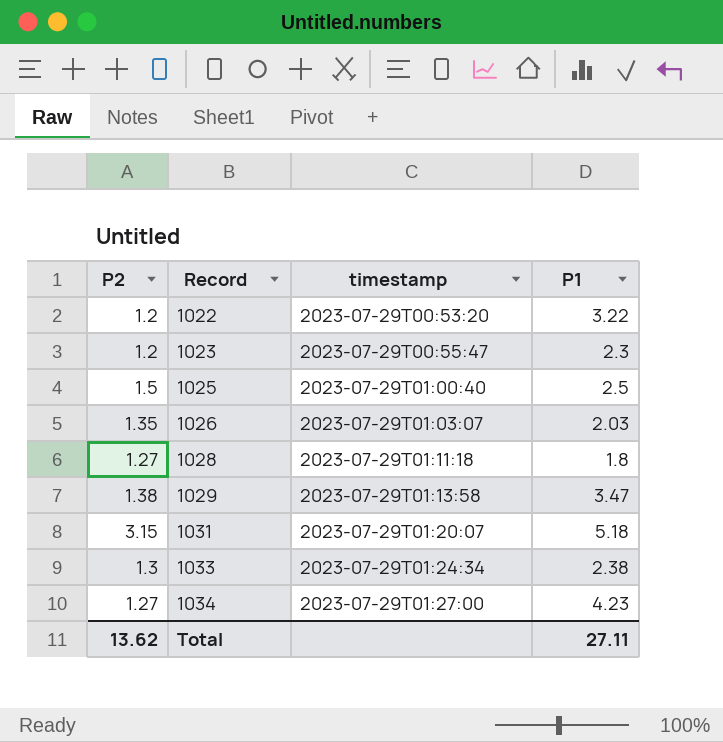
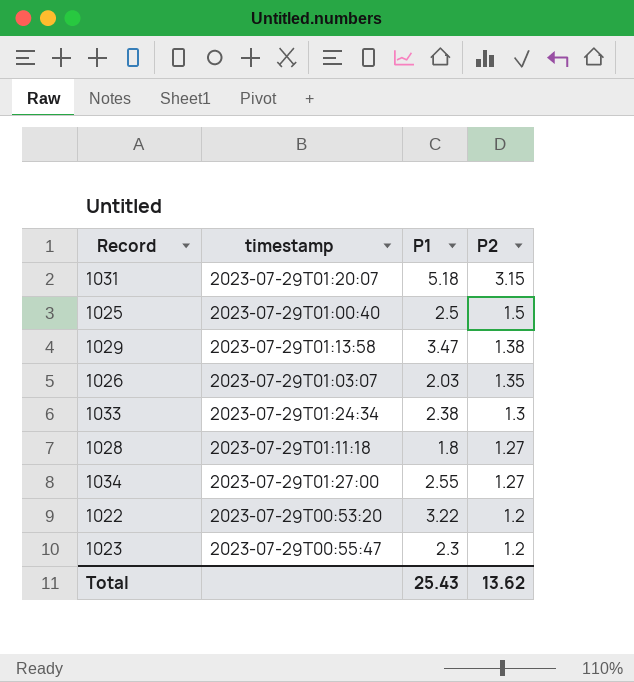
row order: Record ascending -> P2 descending
column P2 | position: 1 -> 4
1034 | P1: 4.23 -> 2.55
Total | P1: 27.11 -> 25.43

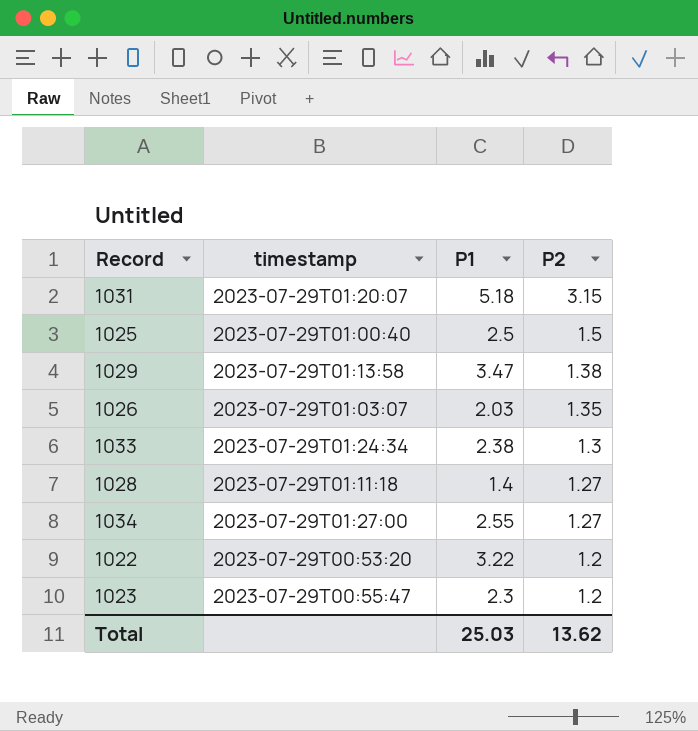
1028 | P1: 1.8 -> 1.4
Total | P1: 25.43 -> 25.03

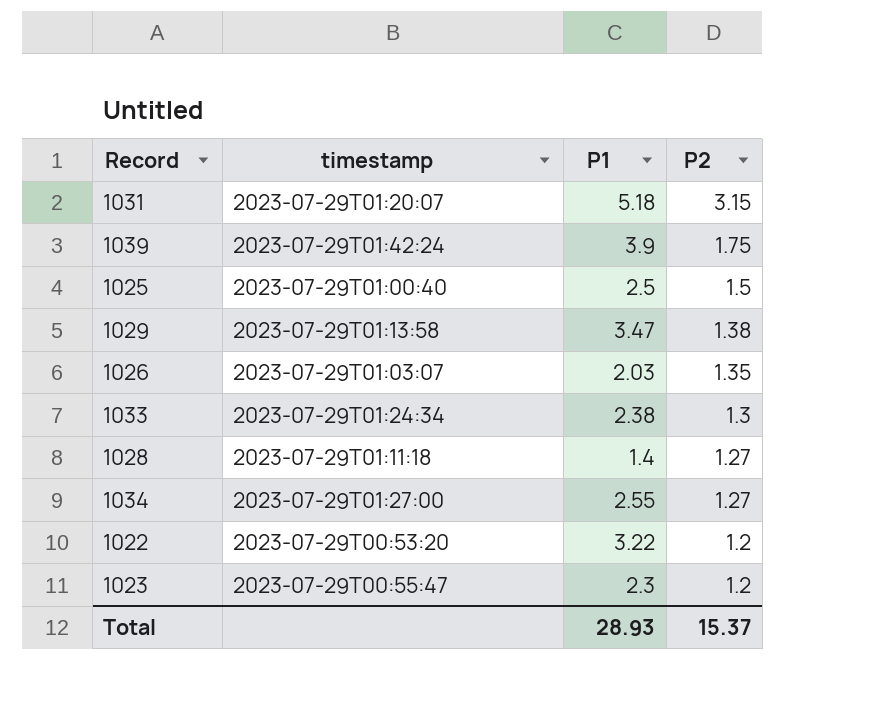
row 1039: none -> 2023-07-29T01:42:24 | 3.9 | 1.75
Total | P1: 25.03 -> 28.93
Total | P2: 13.62 -> 15.37

